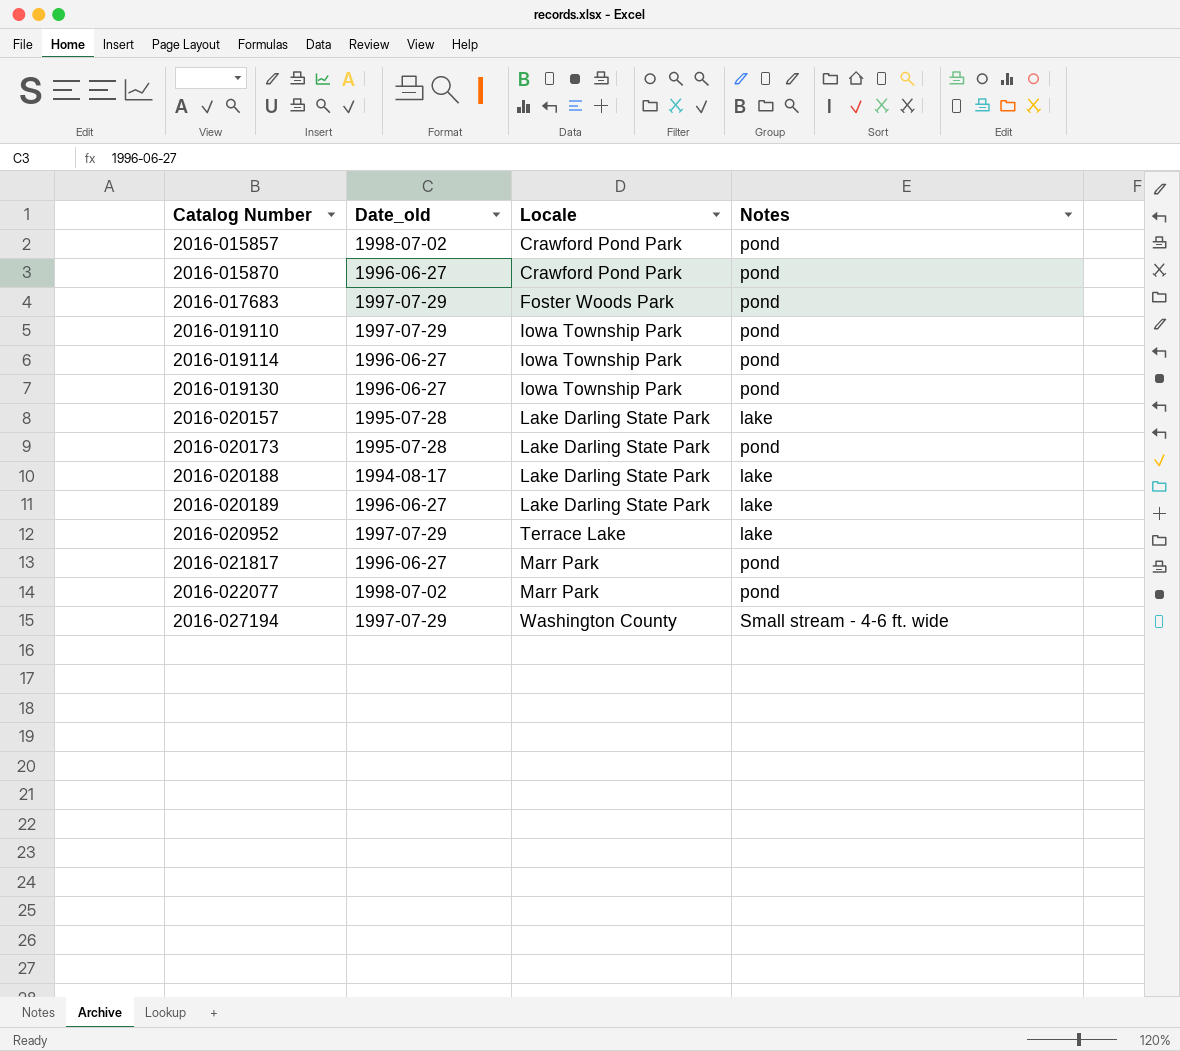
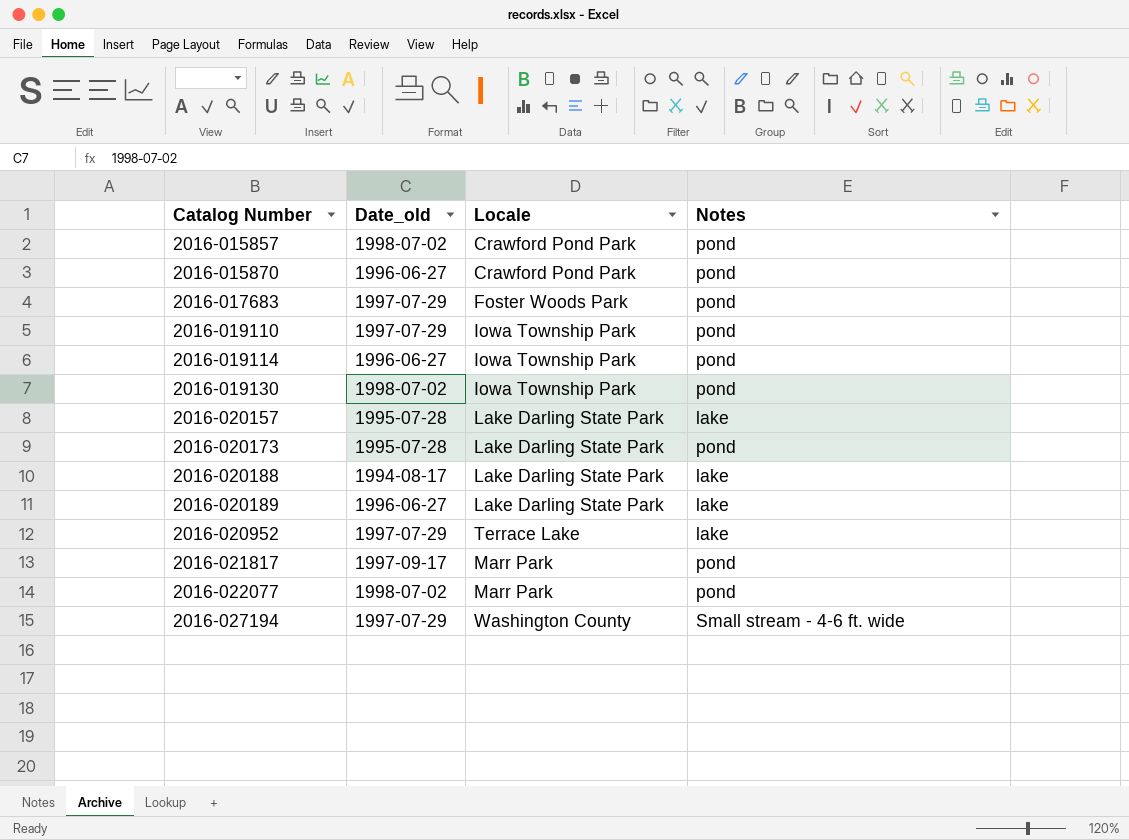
2016-019130 | Date_old: 1996-06-27 -> 1998-07-02
2016-021817 | Date_old: 1996-06-27 -> 1997-09-17

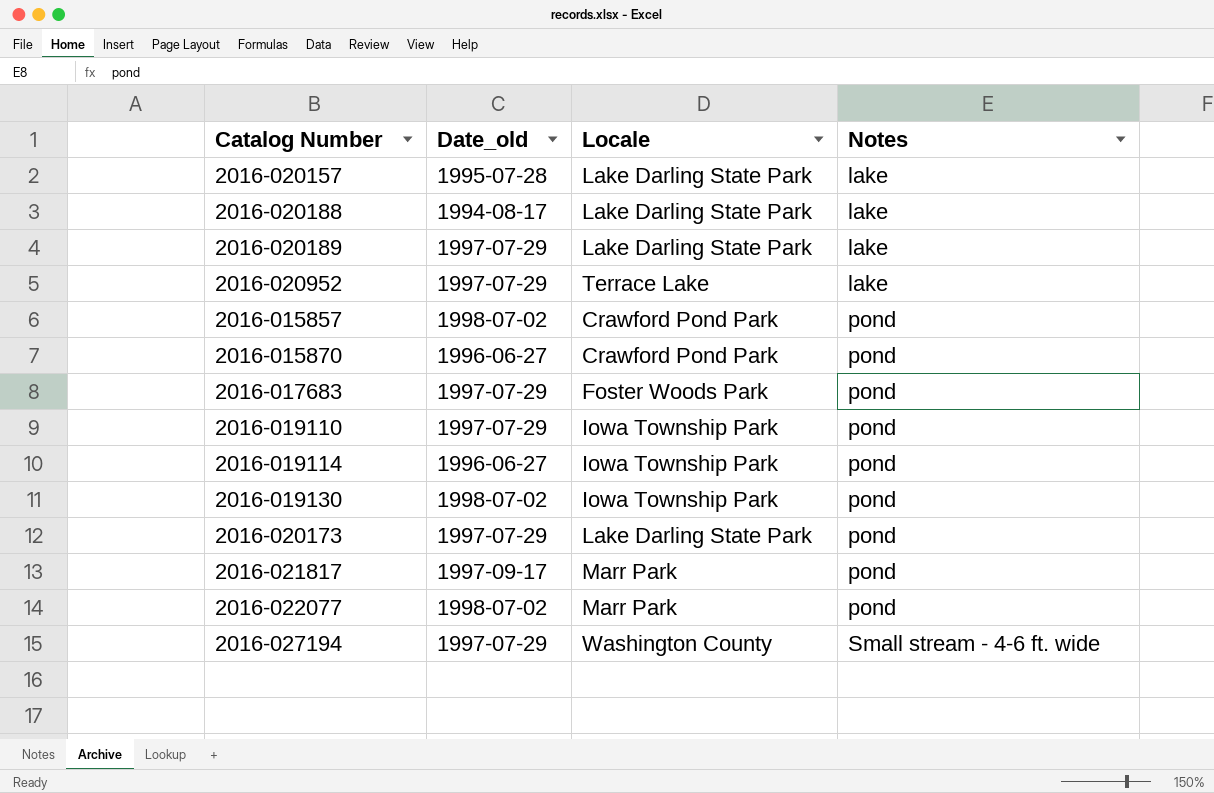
row order: Catalog Number ascending -> Notes ascending
2016-020189 | Date_old: 1996-06-27 -> 1997-07-29
2016-020173 | Date_old: 1995-07-28 -> 1997-07-29

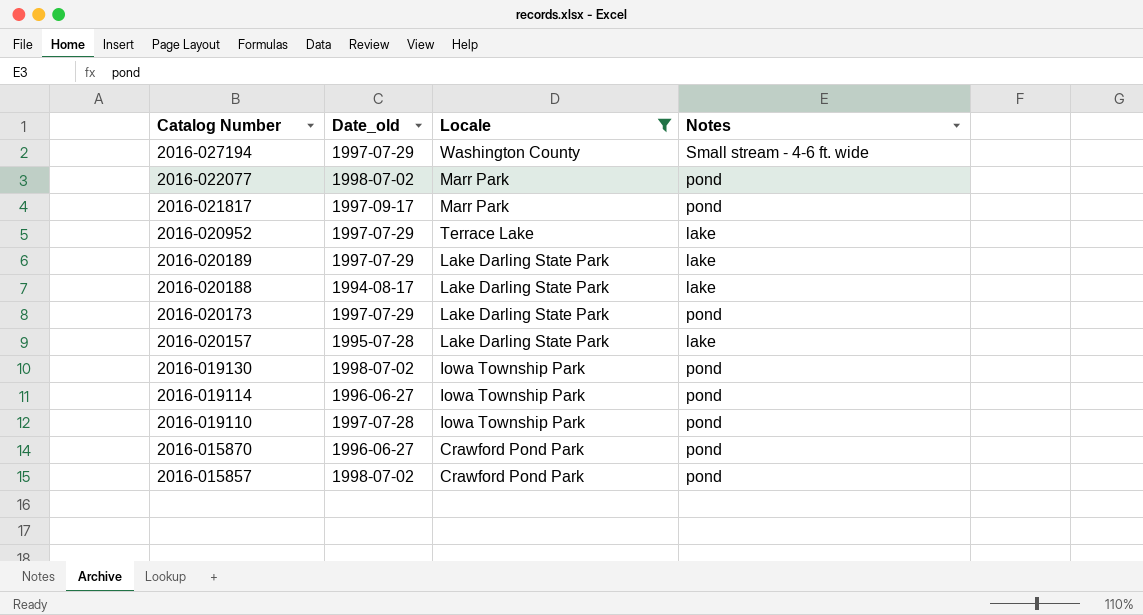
filter: none -> Locale != Foster Woods Park
row order: Notes ascending -> Catalog Number descending
2016-019110 | Date_old: 1997-07-29 -> 1997-07-28

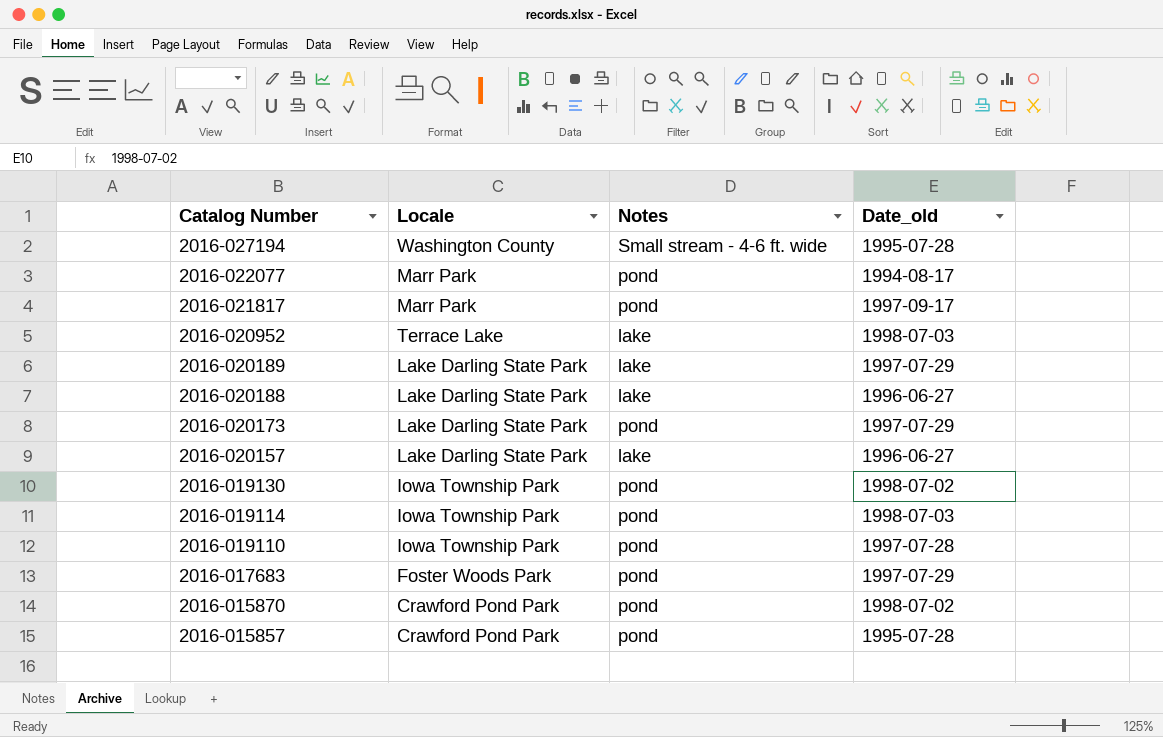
filter: Locale != Foster Woods Park -> none
column Date_old | position: 2 -> 4
2016-027194 | Date_old: 1997-07-29 -> 1995-07-28
2016-022077 | Date_old: 1998-07-02 -> 1994-08-17
2016-020952 | Date_old: 1997-07-29 -> 1998-07-03
2016-020188 | Date_old: 1994-08-17 -> 1996-06-27
2016-020157 | Date_old: 1995-07-28 -> 1996-06-27
2016-019114 | Date_old: 1996-06-27 -> 1998-07-03
2016-015870 | Date_old: 1996-06-27 -> 1998-07-02
2016-015857 | Date_old: 1998-07-02 -> 1995-07-28

